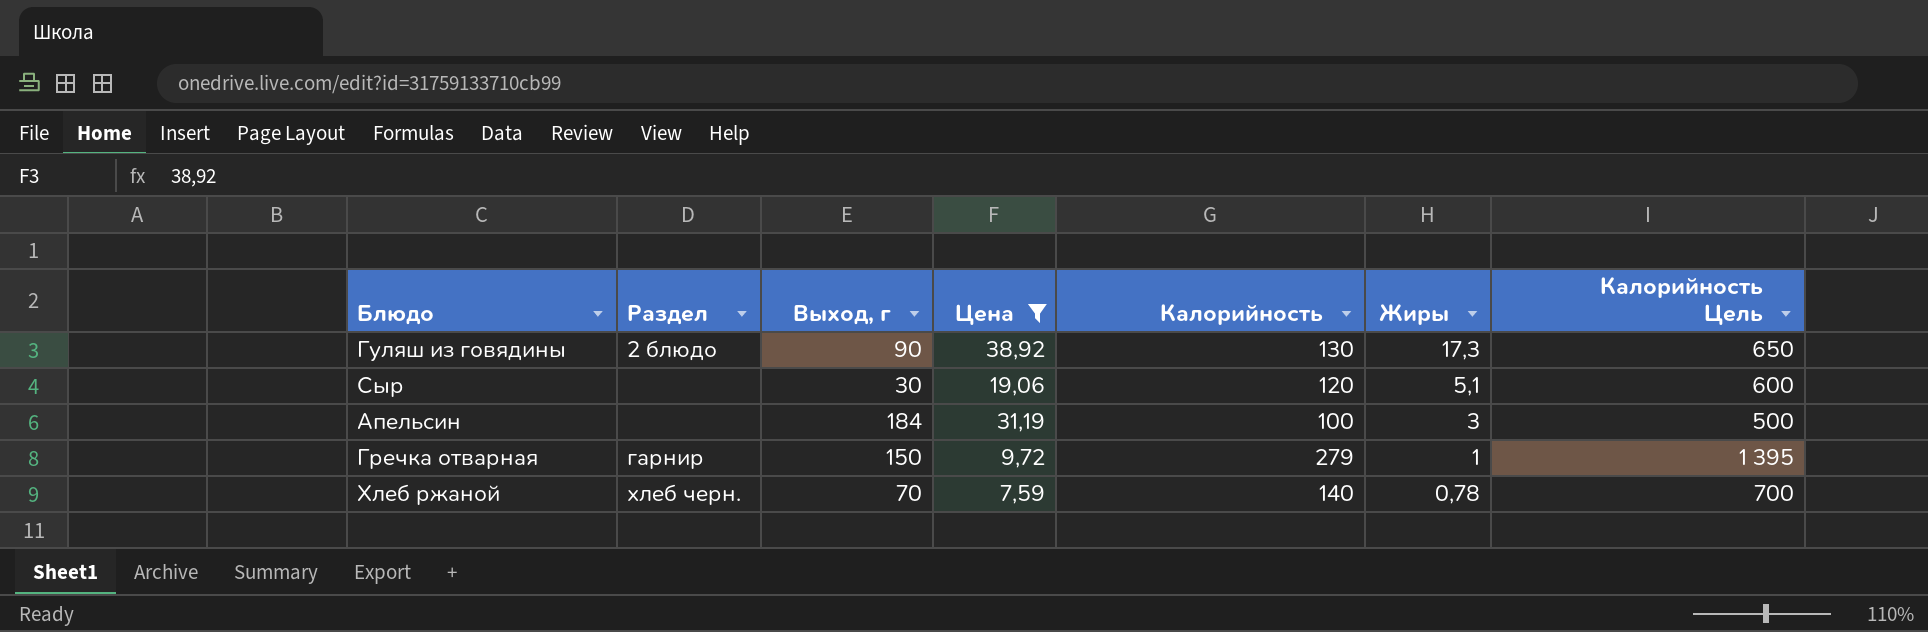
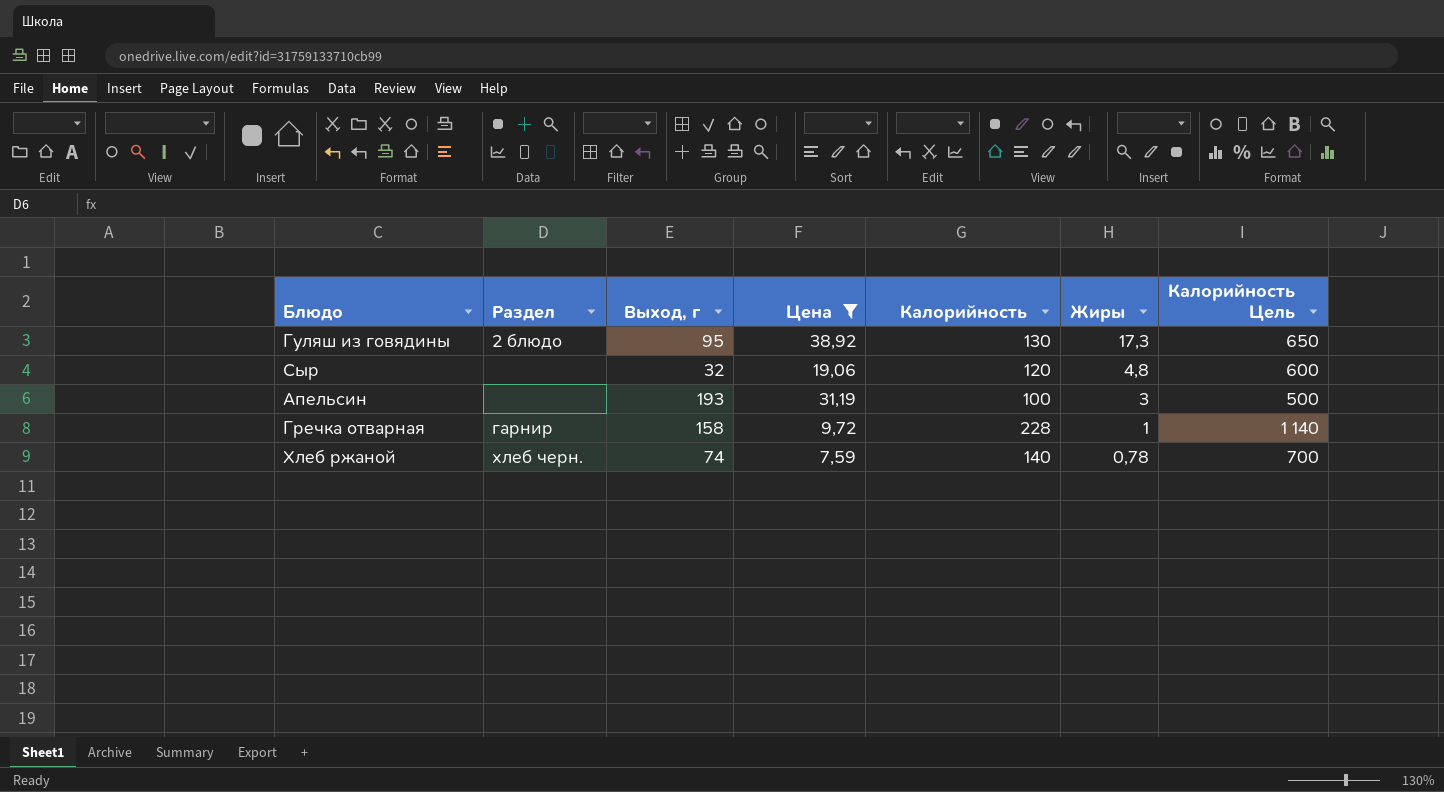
Гуляш из говядины | Выход, г: 90 -> 95
Сыр | Выход, г: 30 -> 32
Сыр | Жиры: 5,1 -> 4,8
Апельсин | Выход, г: 184 -> 193
Гречка отварная | Выход, г: 150 -> 158
Гречка отварная | Калорийность: 279 -> 228
Гречка отварная | Калорийность Цель: 1 395 -> 1 140
Хлеб ржаной | Выход, г: 70 -> 74

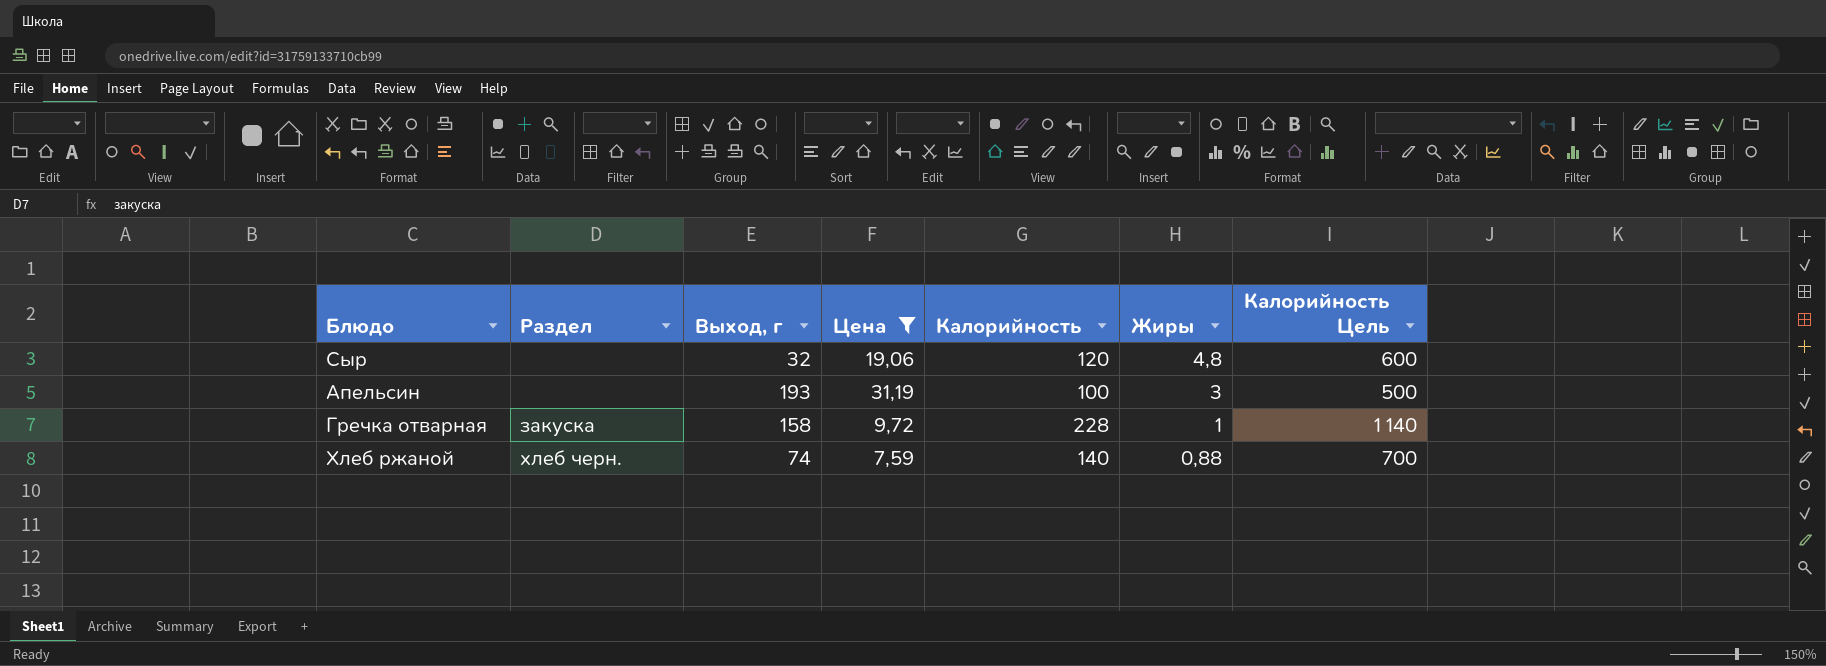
row Гуляш из говядины: 2 блюдо | 95 | 38,92 | 130 | 17,3 | 650 -> none
Гречка отварная | Раздел: гарнир -> закуска
Хлеб ржаной | Жиры: 0,78 -> 0,88

